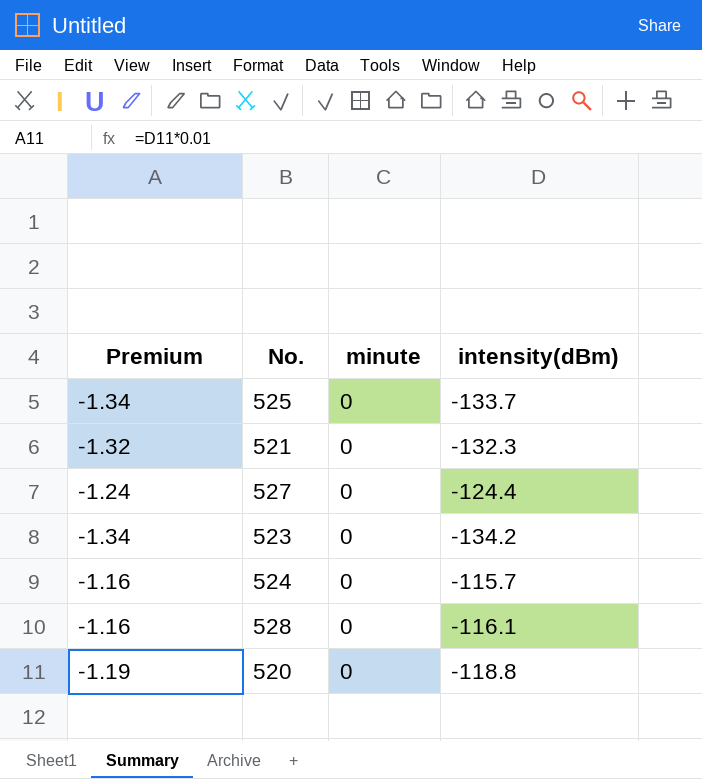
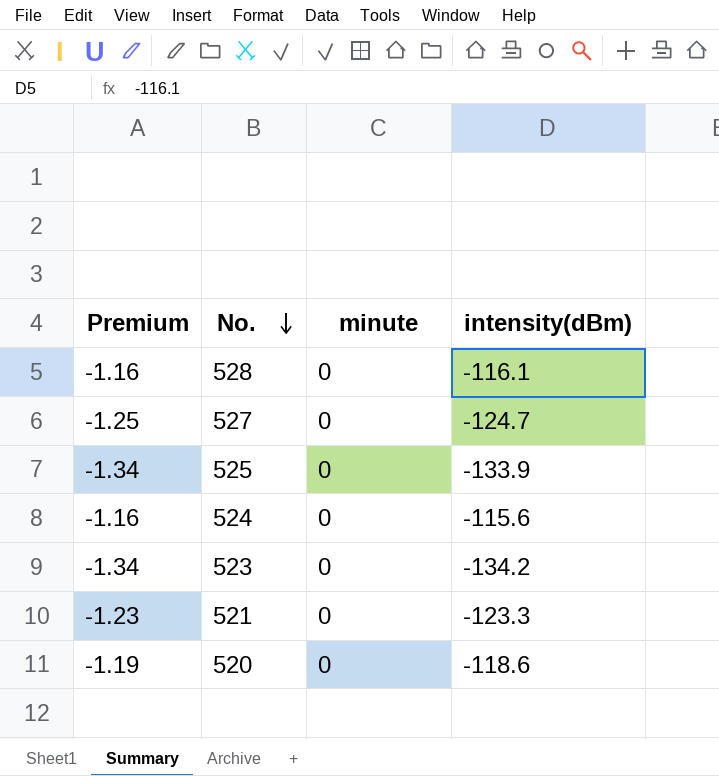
row order: none -> No. descending
527 | Premium: -1.24 -> -1.25
527 | intensity(dBm): -124.4 -> -124.7
525 | intensity(dBm): -133.7 -> -133.9
524 | intensity(dBm): -115.7 -> -115.6
521 | Premium: -1.32 -> -1.23
521 | intensity(dBm): -132.3 -> -123.3
520 | intensity(dBm): -118.8 -> -118.6

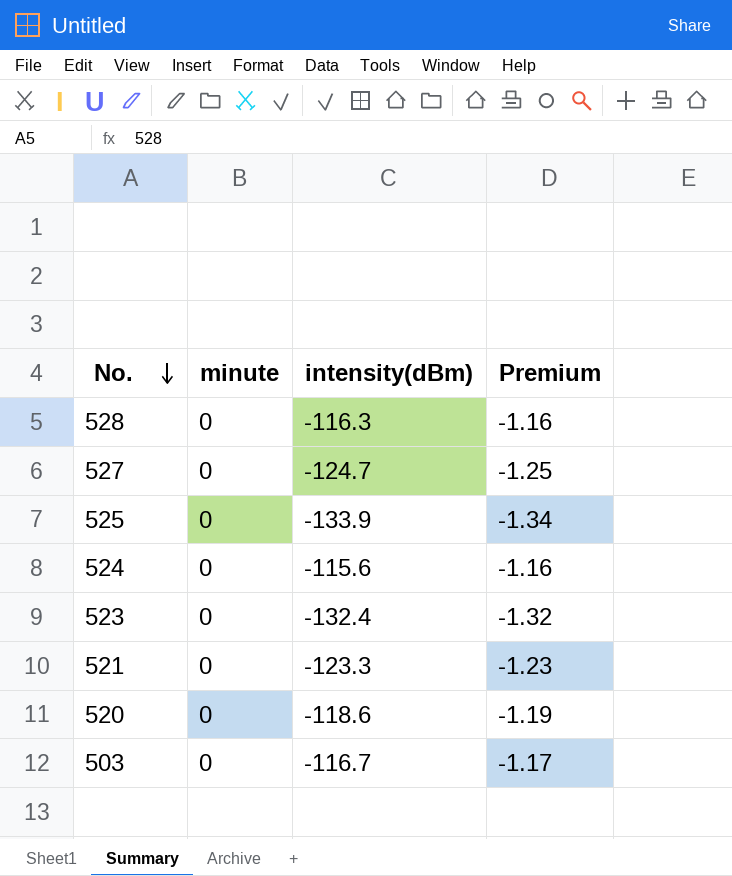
column Premium | position: 1 -> 4
528 | intensity(dBm): -116.1 -> -116.3
523 | intensity(dBm): -134.2 -> -132.4
523 | Premium: -1.34 -> -1.32
row 503: none -> 0 | -116.7 | -1.17

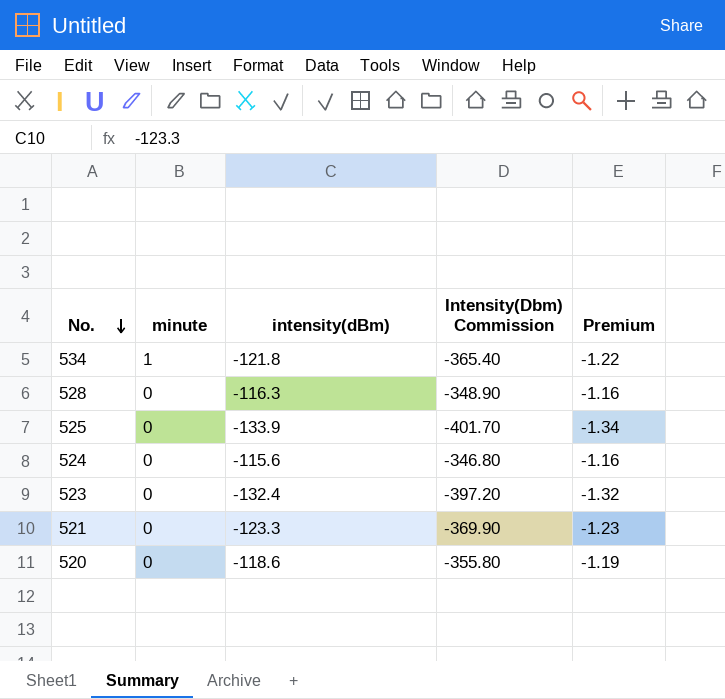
column Intensity(Dbm) Commission | formula: none -> [intensity(dBm)] * 3
row 527: 0 | -124.7 | -1.25 -> none
row 503: 0 | -116.7 | -1.17 -> none
row 534: none -> 1 | -121.8 | -365.40 | -1.22

